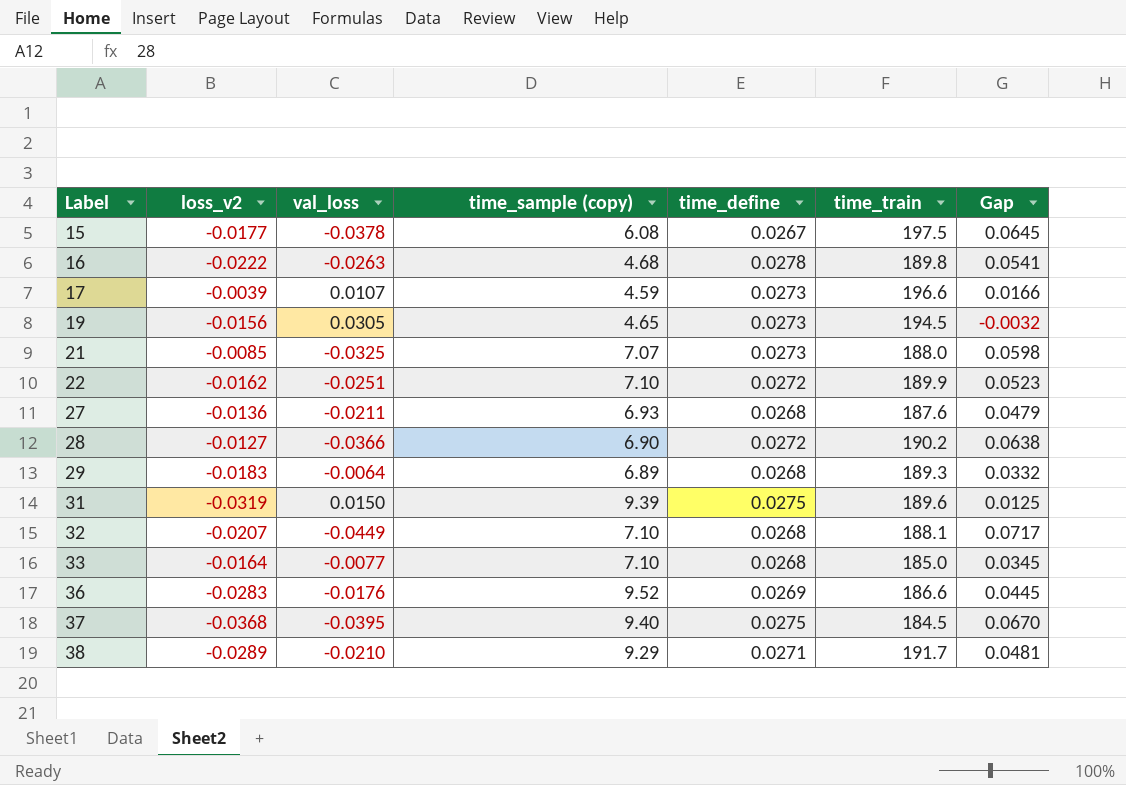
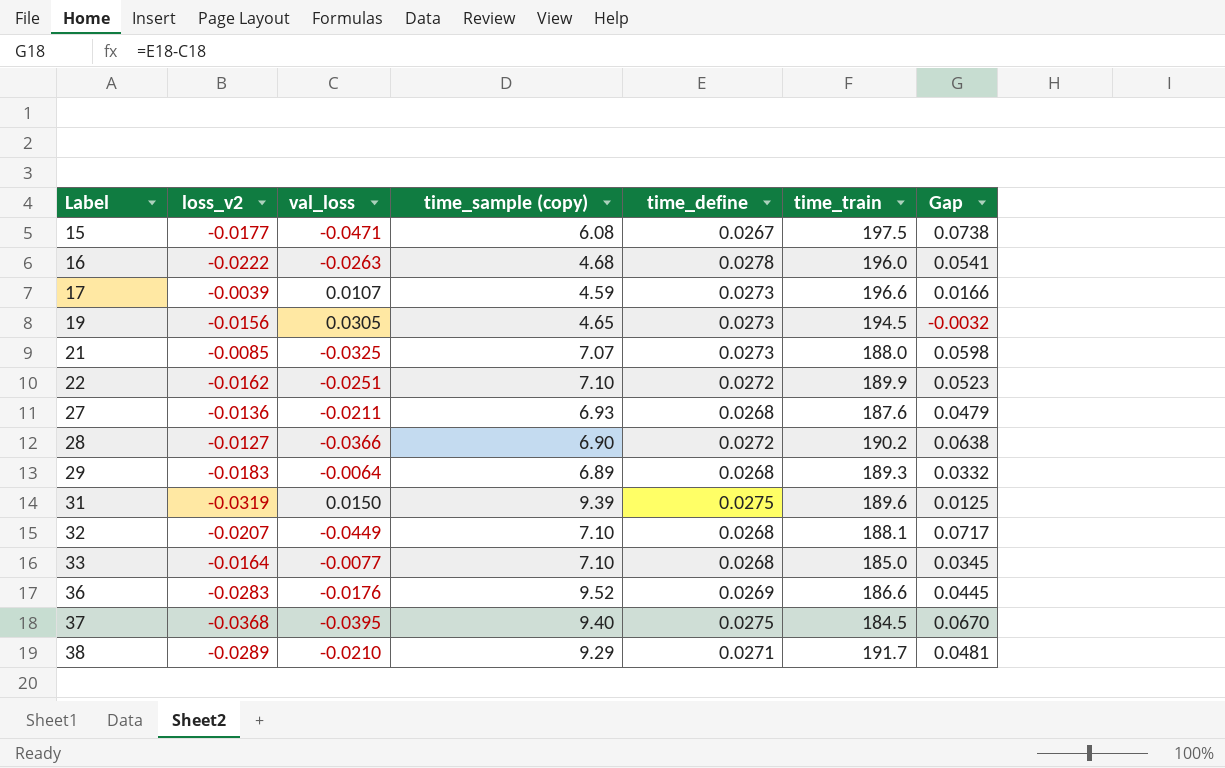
15 | val_loss: -0.0378 -> -0.0471
15 | Gap: 0.0645 -> 0.0738
16 | time_train: 189.8 -> 196.0

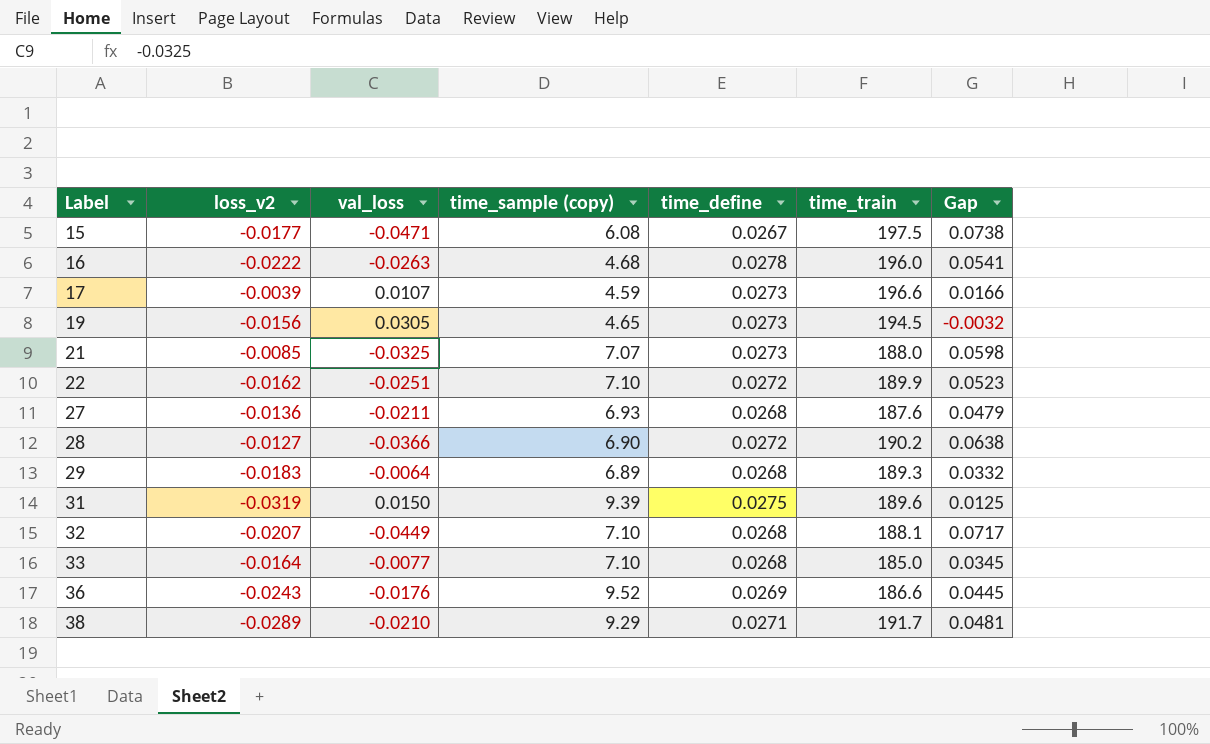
row 37: -0.0368 | -0.0395 | 9.40 | 0.0275 | 184.5 | 0.0670 -> none
36 | loss_v2: -0.0283 -> -0.0243

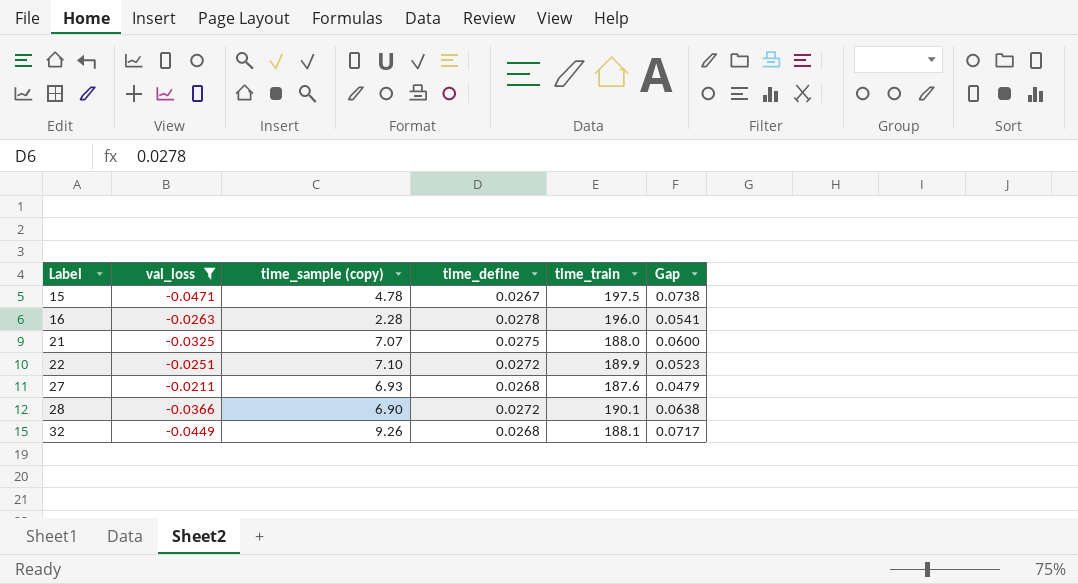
filter: none -> val_loss <= -0.0211
column loss_v2 | position: 2 -> none
15 | time_sample (copy): 6.08 -> 4.78
16 | time_sample (copy): 4.68 -> 2.28
21 | time_define: 0.0273 -> 0.0275
21 | Gap: 0.0598 -> 0.0600
28 | time_train: 190.2 -> 190.1
32 | time_sample (copy): 7.10 -> 9.26

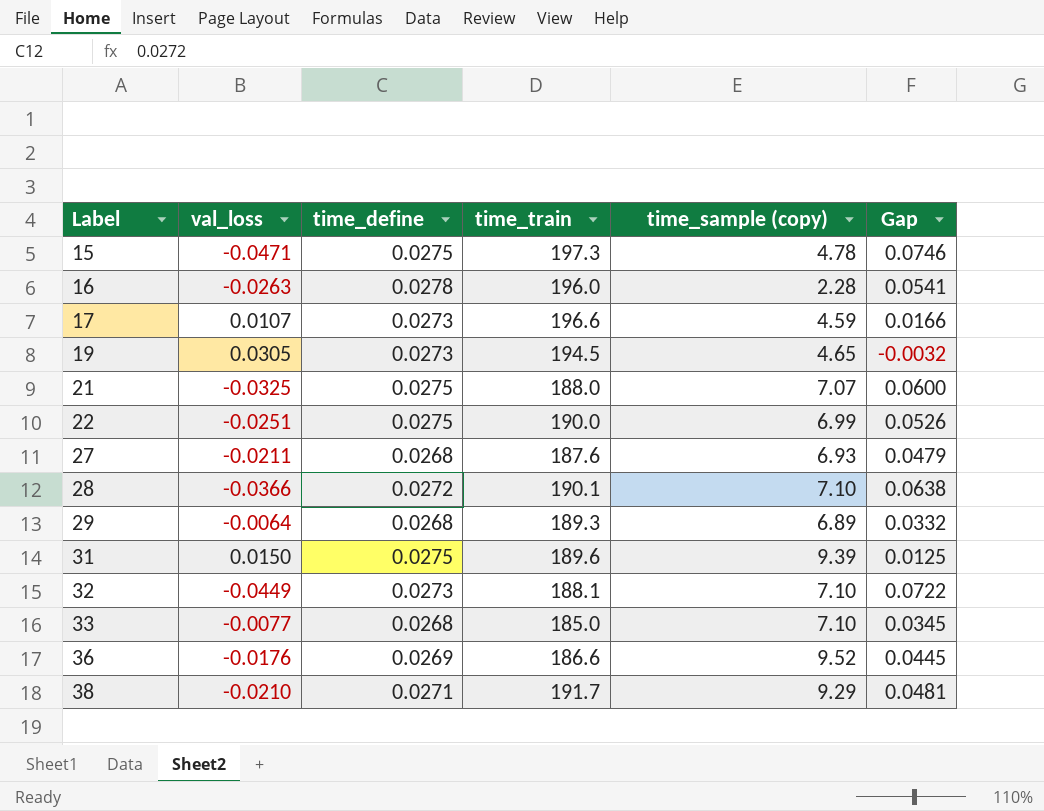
filter: val_loss <= -0.0211 -> none
column time_sample (copy) | position: 3 -> 5
15 | time_define: 0.0267 -> 0.0275
15 | time_train: 197.5 -> 197.3
15 | Gap: 0.0738 -> 0.0746
22 | time_define: 0.0272 -> 0.0275
22 | time_train: 189.9 -> 190.0
22 | time_sample (copy): 7.10 -> 6.99
22 | Gap: 0.0523 -> 0.0526
28 | time_sample (copy): 6.90 -> 7.10
32 | time_define: 0.0268 -> 0.0273
32 | time_sample (copy): 9.26 -> 7.10
32 | Gap: 0.0717 -> 0.0722

